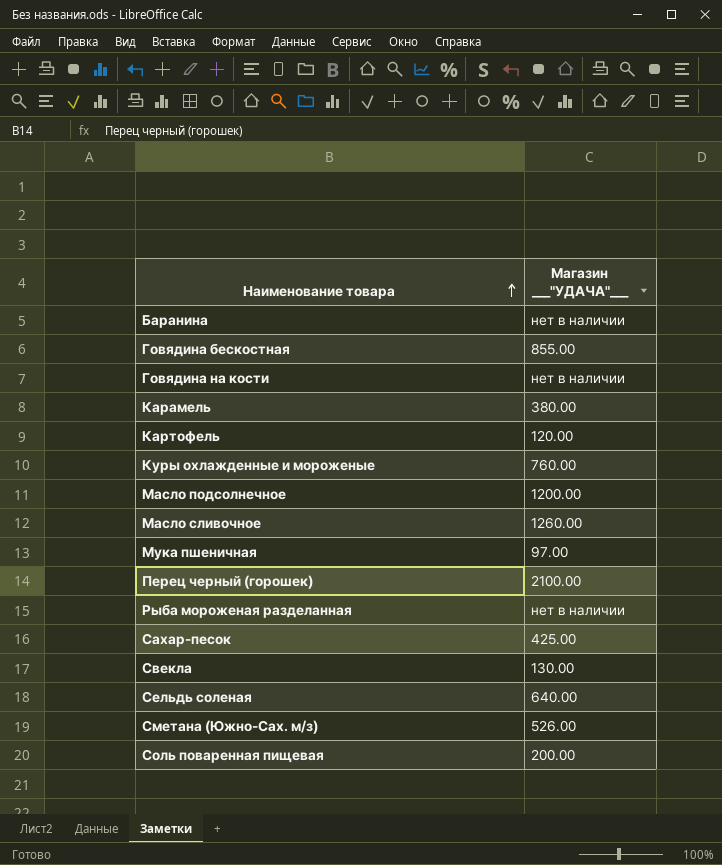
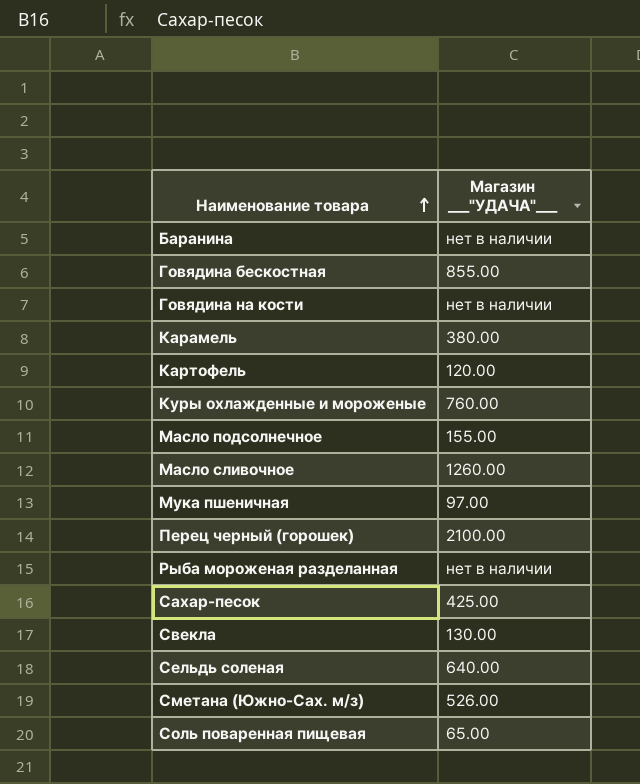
Масло подсолнечное | Магазин ___"УДАЧА"___: 1200.00 -> 155.00
Соль поваренная пищевая | Магазин ___"УДАЧА"___: 200.00 -> 65.00

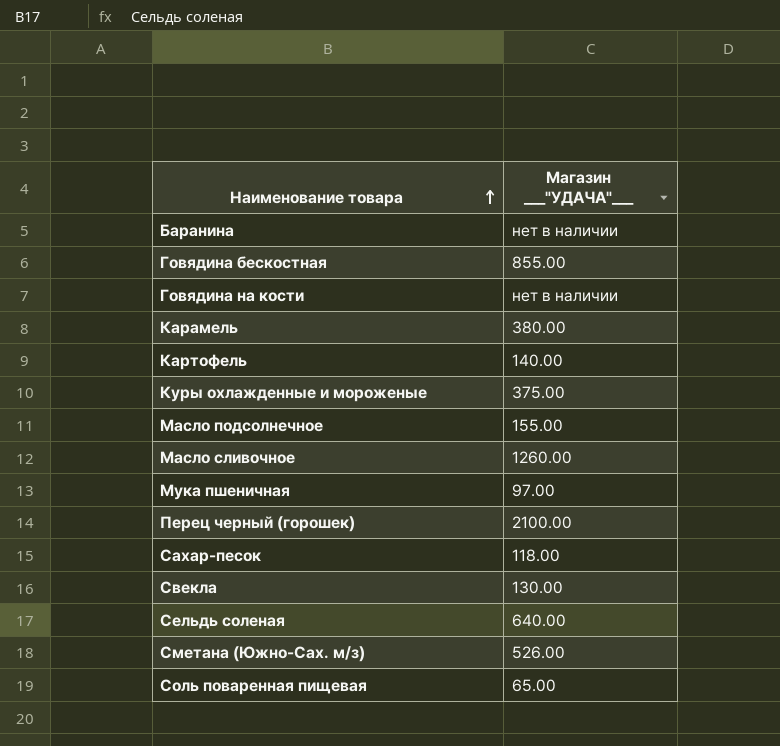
row Рыба мороженая разделанная: нет в наличии -> none
Картофель | Магазин ___"УДАЧА"___: 120.00 -> 140.00
Куры охлажденные и мороженые | Магазин ___"УДАЧА"___: 760.00 -> 375.00
Сахар-песок | Магазин ___"УДАЧА"___: 425.00 -> 118.00

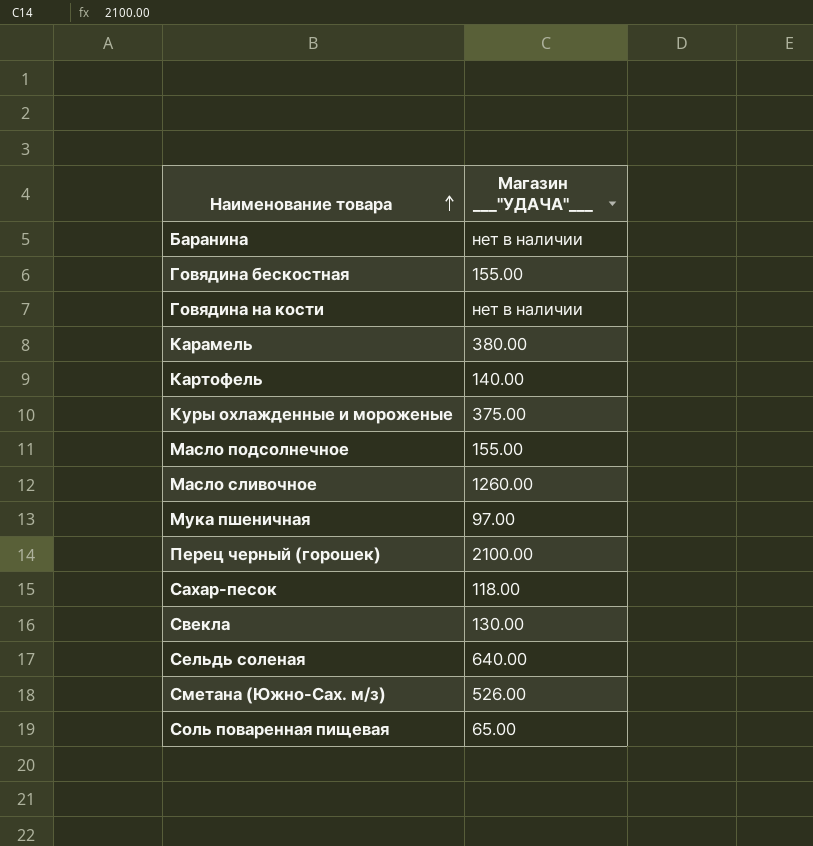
Говядина бескостная | Магазин ___"УДАЧА"___: 855.00 -> 155.00

